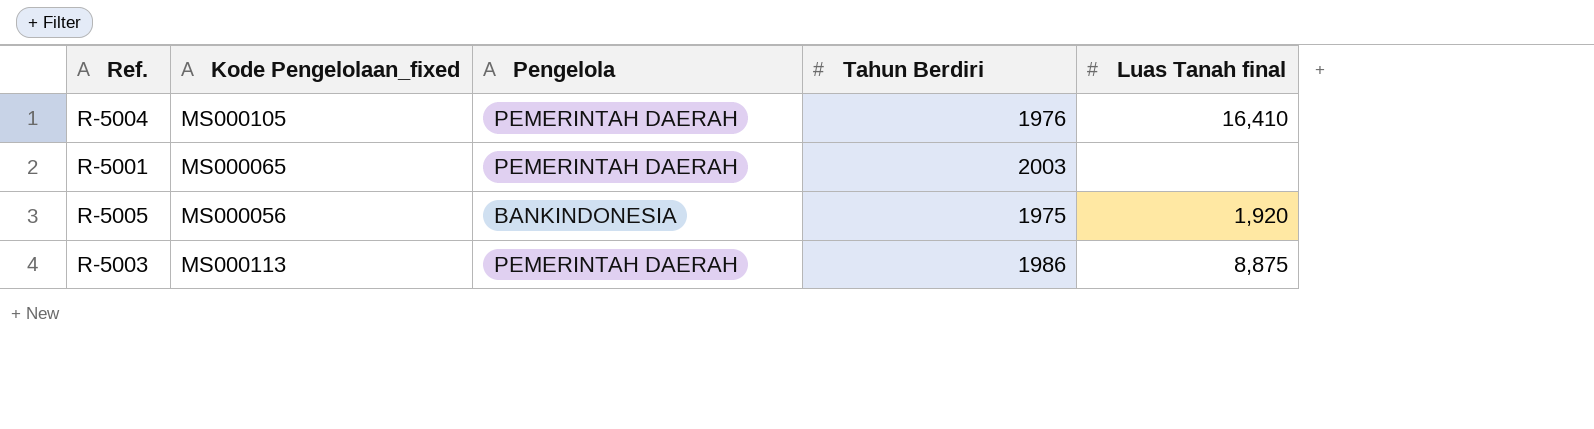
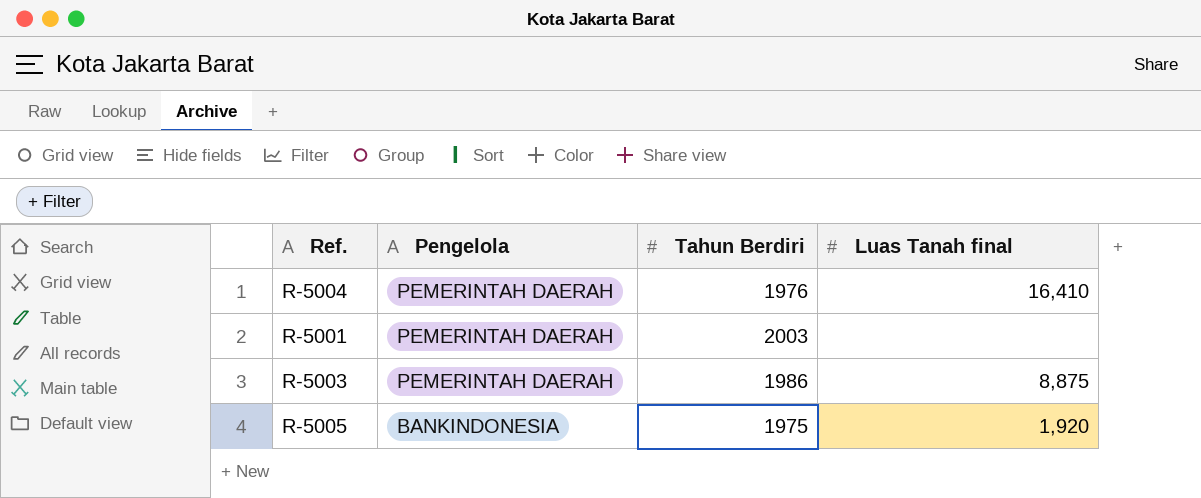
row order: none -> Pengelola descending
column Kode Pengelolaan_fixed | position: 2 -> none

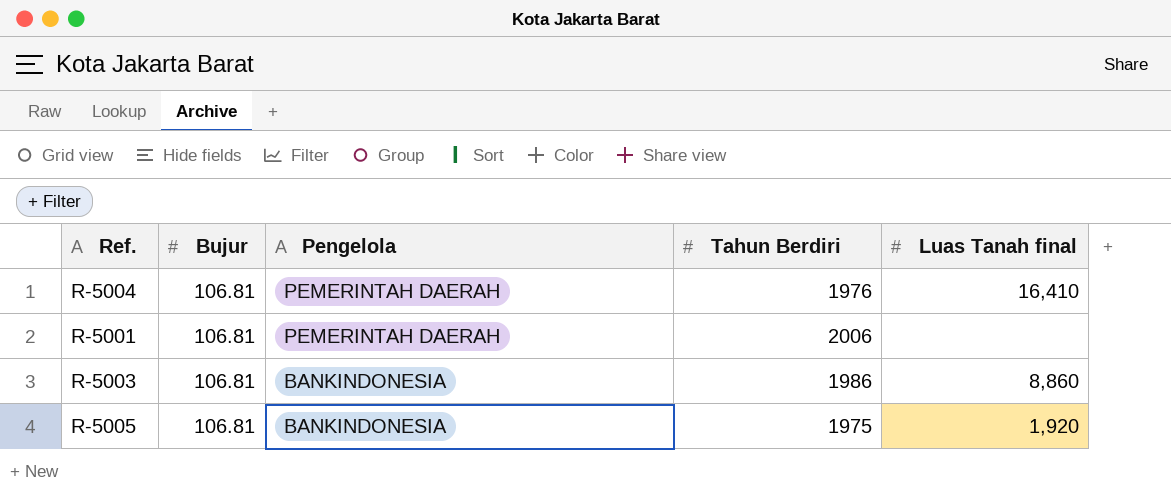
column Bujur | position: none -> 2
R-5001 | Tahun Berdiri: 2003 -> 2006
R-5003 | Pengelola: PEMERINTAH DAERAH -> BANKINDONESIA
R-5003 | Luas Tanah final: 8,875 -> 8,860

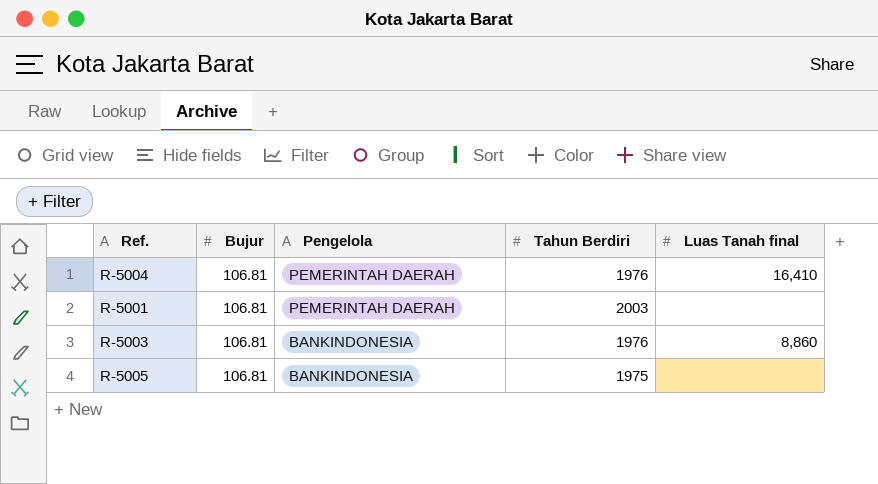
R-5001 | Tahun Berdiri: 2006 -> 2003
R-5003 | Tahun Berdiri: 1986 -> 1976
R-5005 | Luas Tanah final: 1,920 -> none

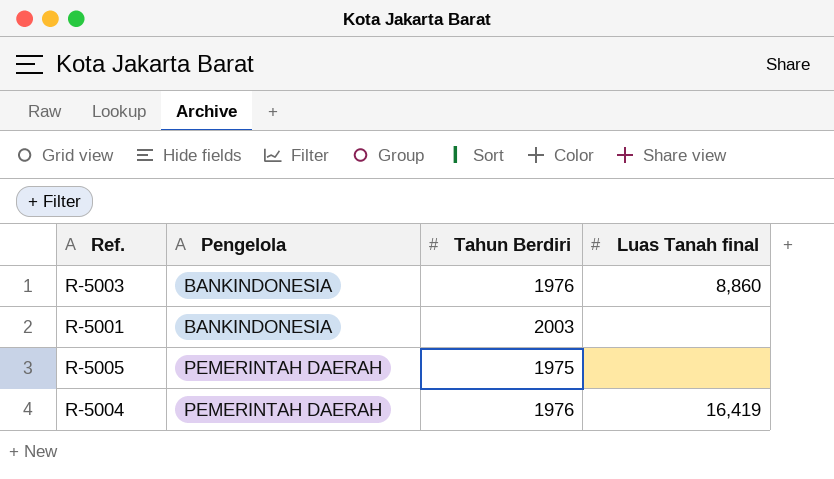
row order: Pengelola descending -> Pengelola ascending
column Bujur | position: 2 -> none
R-5001 | Pengelola: PEMERINTAH DAERAH -> BANKINDONESIA
R-5005 | Pengelola: BANKINDONESIA -> PEMERINTAH DAERAH
R-5004 | Luas Tanah final: 16,410 -> 16,419

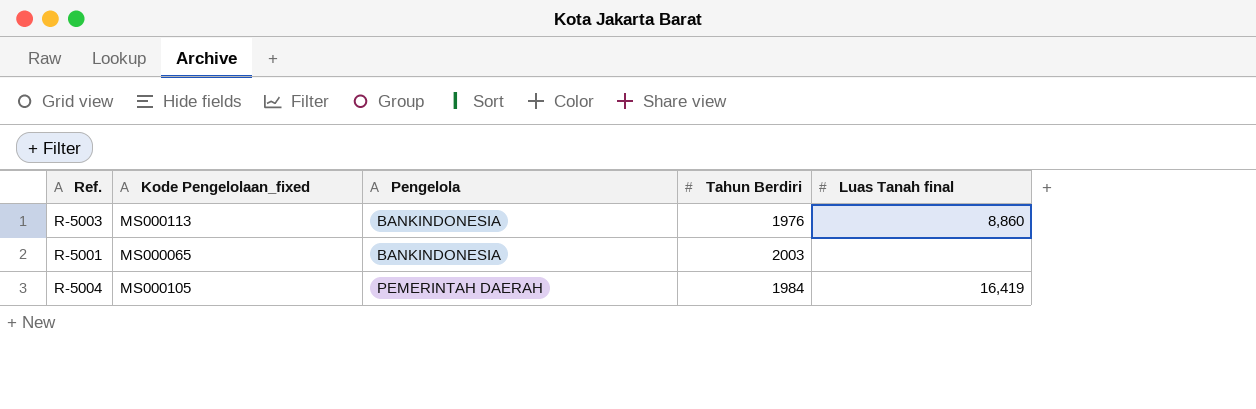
column Kode Pengelolaan_fixed | position: none -> 2
row R-5005: PEMERINTAH DAERAH | 1975 | none -> none
R-5004 | Tahun Berdiri: 1976 -> 1984

